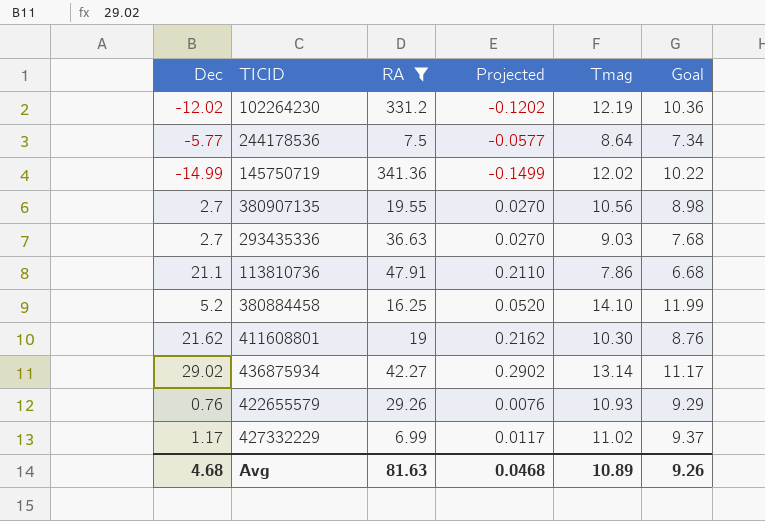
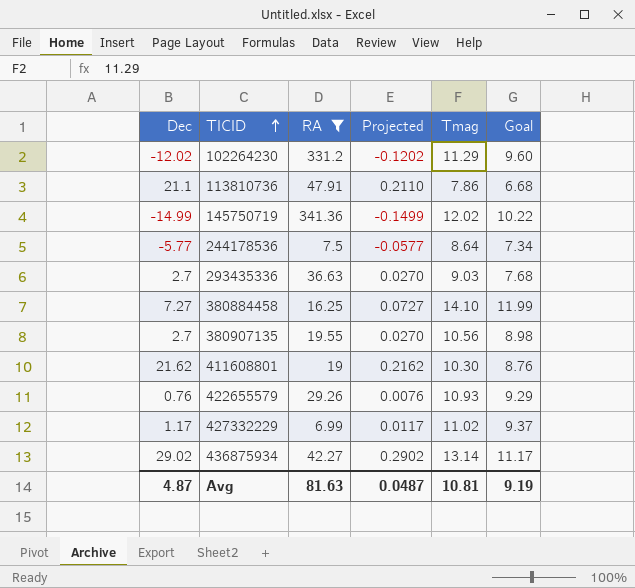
row order: none -> TICID ascending
102264230 | Tmag: 12.19 -> 11.29
102264230 | Goal: 10.36 -> 9.60
380884458 | Dec: 5.2 -> 7.27
380884458 | Projected: 0.0520 -> 0.0727
Avg | Dec: 4.68 -> 4.87
Avg | Projected: 0.0468 -> 0.0487
Avg | Tmag: 10.89 -> 10.81
Avg | Goal: 9.26 -> 9.19

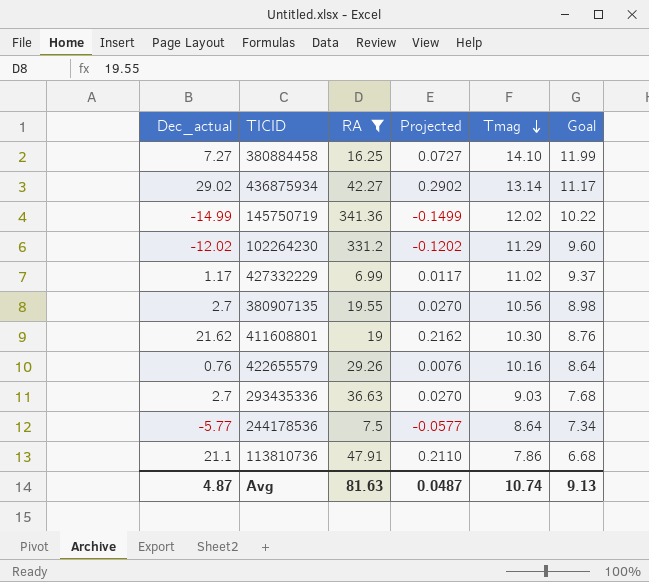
row order: TICID ascending -> Tmag descending
column name: Dec -> Dec_actual
422655579 | Tmag: 10.93 -> 10.16
422655579 | Goal: 9.29 -> 8.64
Avg | Tmag: 10.81 -> 10.74
Avg | Goal: 9.19 -> 9.13

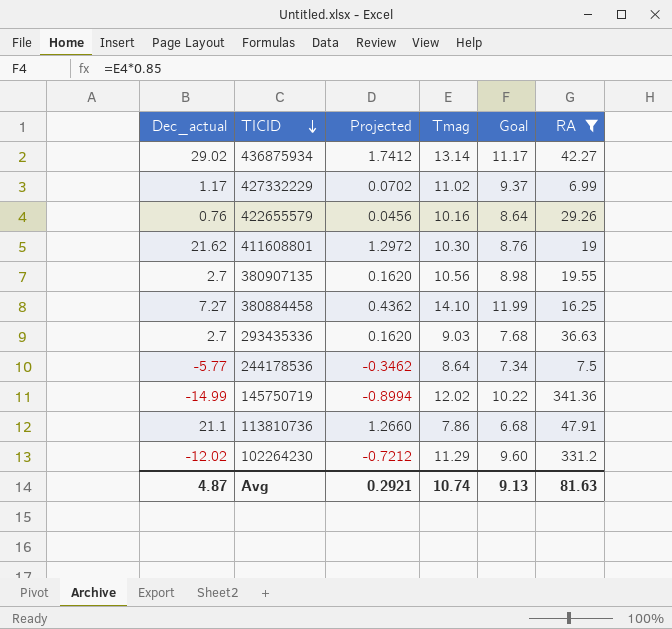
row order: Tmag descending -> TICID descending
column Projected | formula: [Dec_actual] * 0.01 -> [Dec_actual] * 0.06
column RA | position: 3 -> 6
Avg | Projected: 0.0487 -> 0.2921

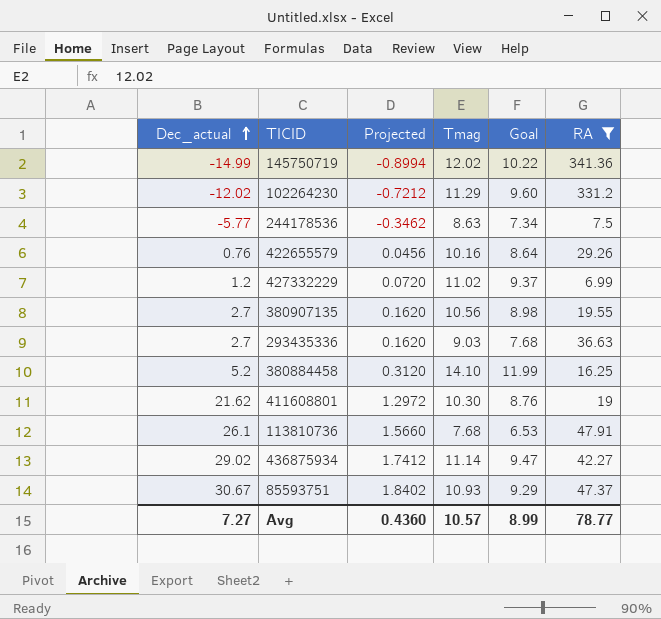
row order: TICID descending -> Dec_actual ascending
244178536 | Tmag: 8.64 -> 8.63
427332229 | Dec_actual: 1.17 -> 1.2
427332229 | Projected: 0.0702 -> 0.0720
380884458 | Dec_actual: 7.27 -> 5.2
380884458 | Projected: 0.4362 -> 0.3120
113810736 | Dec_actual: 21.1 -> 26.1
113810736 | Projected: 1.2660 -> 1.5660
113810736 | Tmag: 7.86 -> 7.68
113810736 | Goal: 6.68 -> 6.53
436875934 | Tmag: 13.14 -> 11.14
436875934 | Goal: 11.17 -> 9.47
row 85593751: none -> 30.67 | 1.8402 | 10.93 | 9.29 | 47.37
Avg | Dec_actual: 4.87 -> 7.27
Avg | Projected: 0.2921 -> 0.4360
Avg | Tmag: 10.74 -> 10.57
Avg | Goal: 9.13 -> 8.99
Avg | RA: 81.63 -> 78.77

